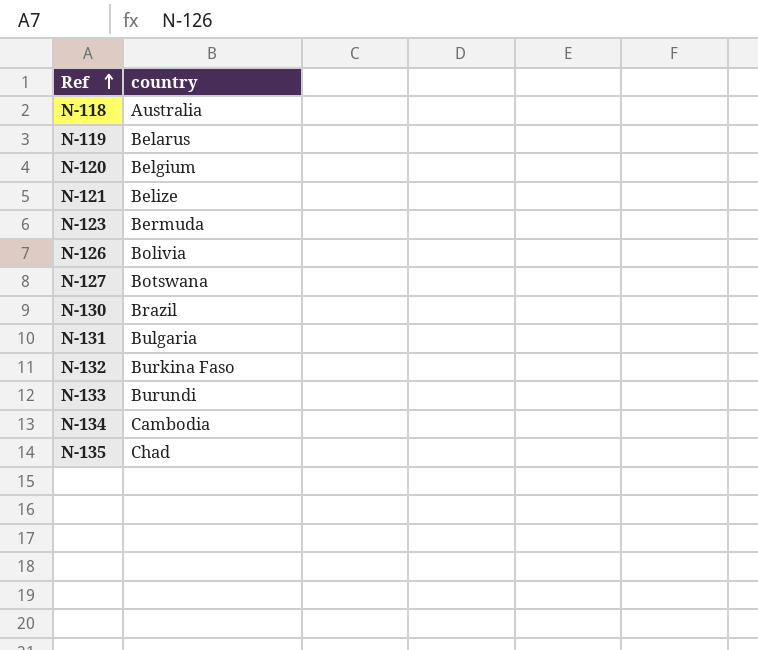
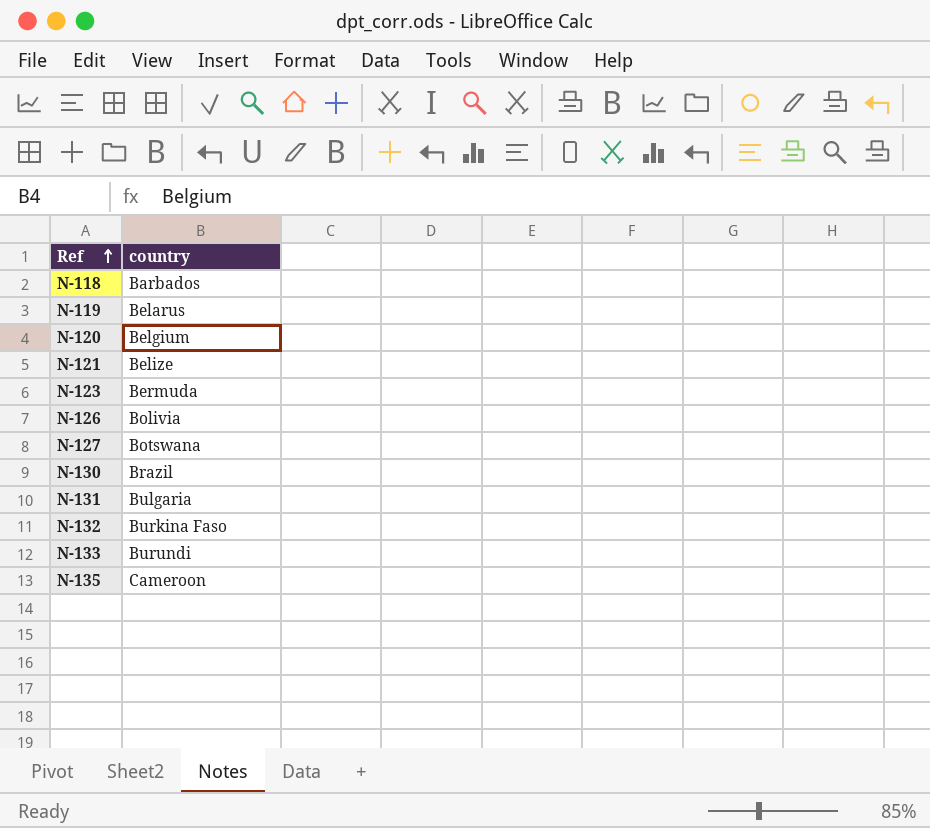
row N-134: Cambodia -> none
N-118 | country: Australia -> Barbados
N-135 | country: Chad -> Cameroon

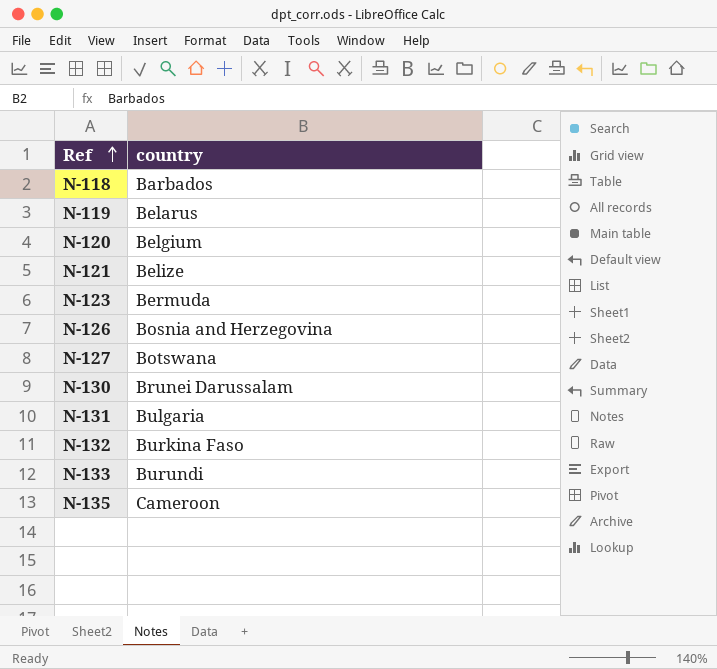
N-126 | country: Bolivia -> Bosnia and Herzegovina
N-130 | country: Brazil -> Brunei Darussalam

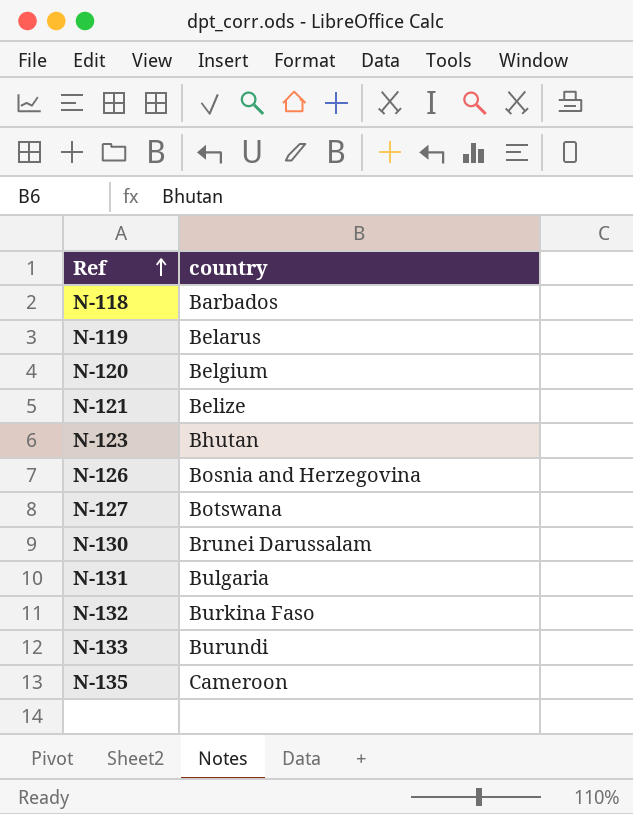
N-123 | country: Bermuda -> Bhutan

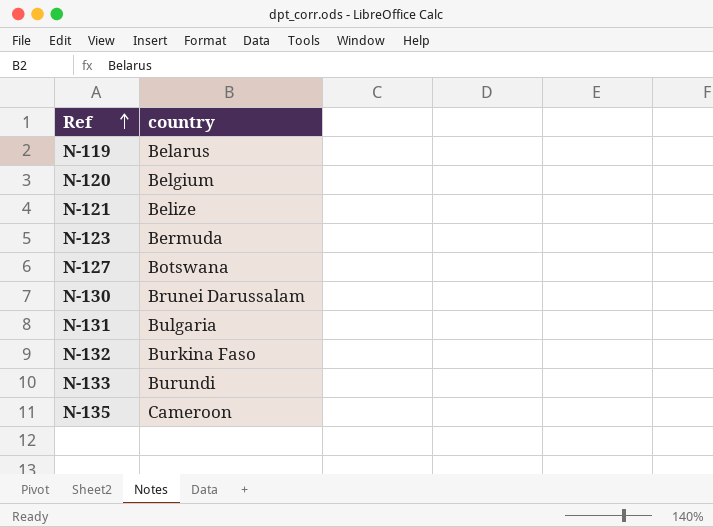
row N-118: Barbados -> none
row N-126: Bosnia and Herzegovina -> none
N-123 | country: Bhutan -> Bermuda

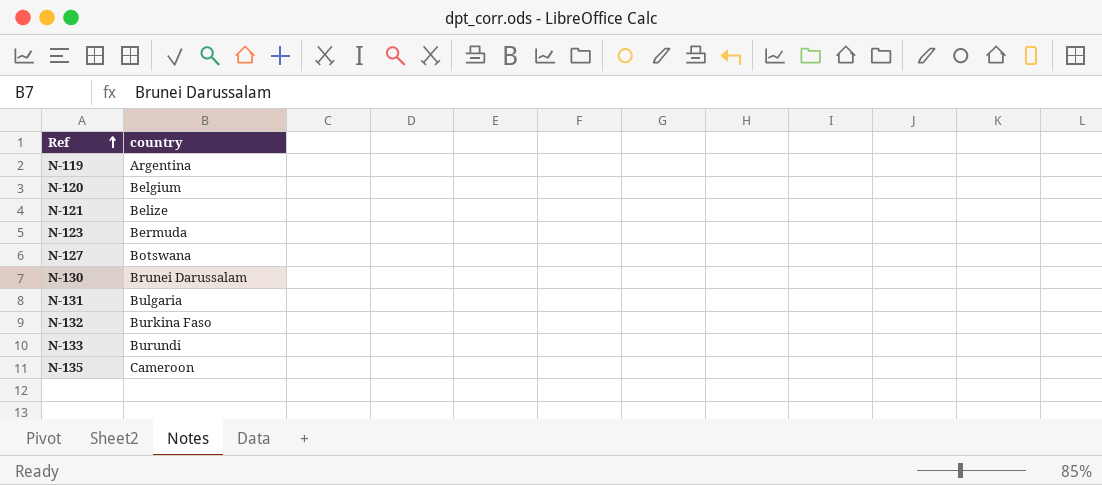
N-119 | country: Belarus -> Argentina

